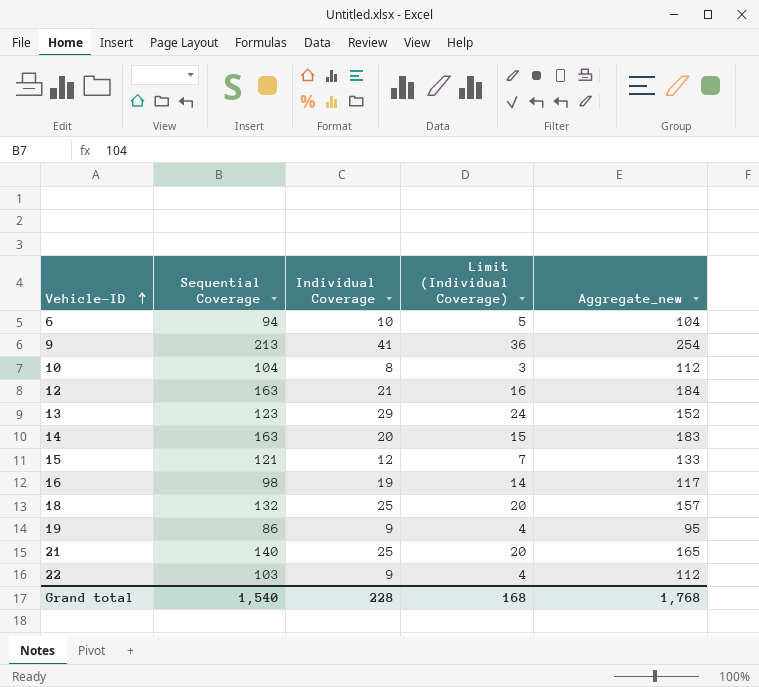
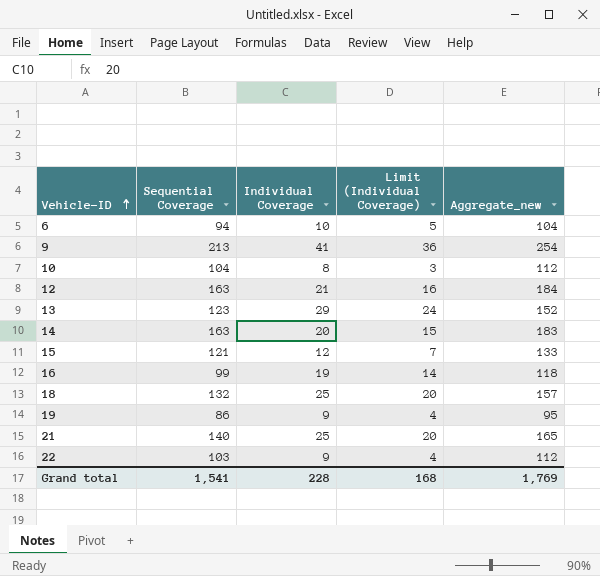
16 | Sequential Coverage: 98 -> 99
16 | Aggregate_new: 117 -> 118
Grand total | Sequential Coverage: 1,540 -> 1,541
Grand total | Aggregate_new: 1,768 -> 1,769

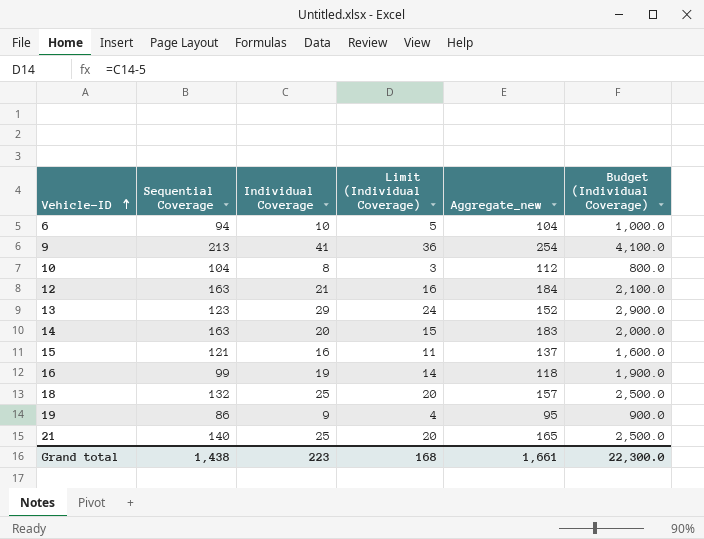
column Budget (Individual Coverage) | formula: none -> [Individual Coverage] * 100
row 22: 103 | 9 | 4 | 112 -> none
15 | Individual Coverage: 12 -> 16
15 | Limit (Individual Coverage): 7 -> 11
15 | Aggregate_new: 133 -> 137
Grand total | Sequential Coverage: 1,541 -> 1,438
Grand total | Individual Coverage: 228 -> 223
Grand total | Aggregate_new: 1,769 -> 1,661

